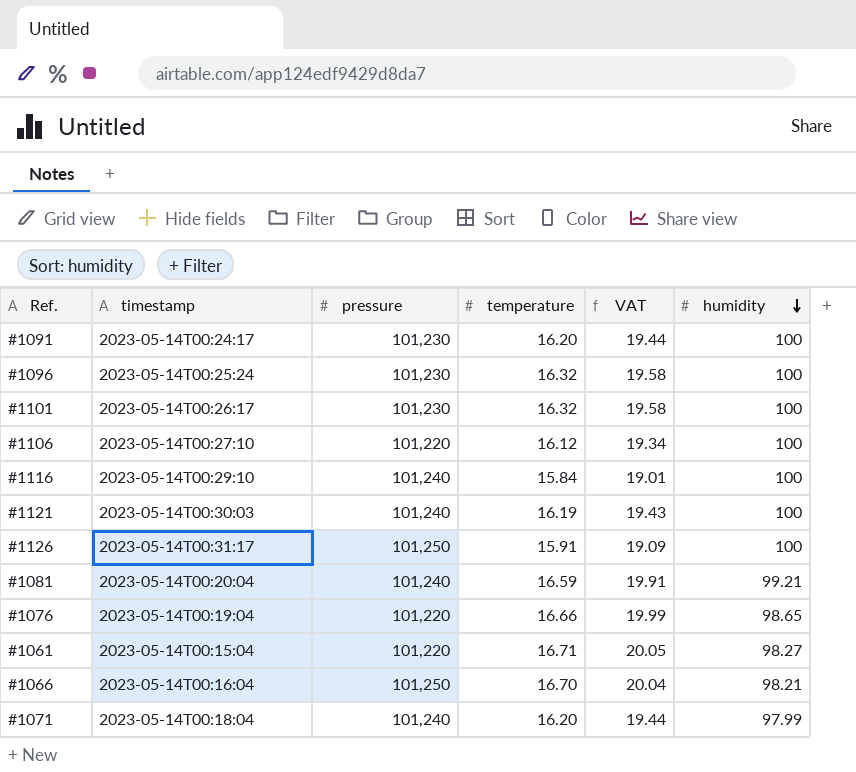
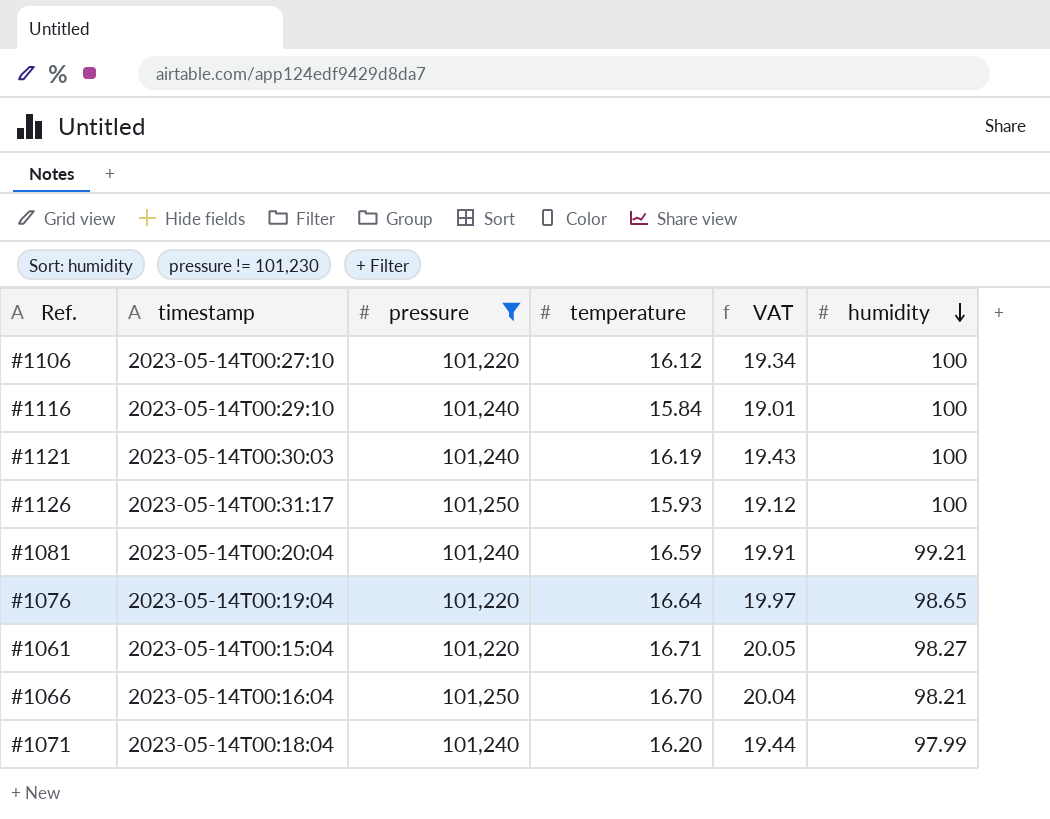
filter: none -> pressure != 101,230
#1126 | temperature: 15.91 -> 15.93
#1126 | VAT: 19.09 -> 19.12
#1076 | temperature: 16.66 -> 16.64
#1076 | VAT: 19.99 -> 19.97

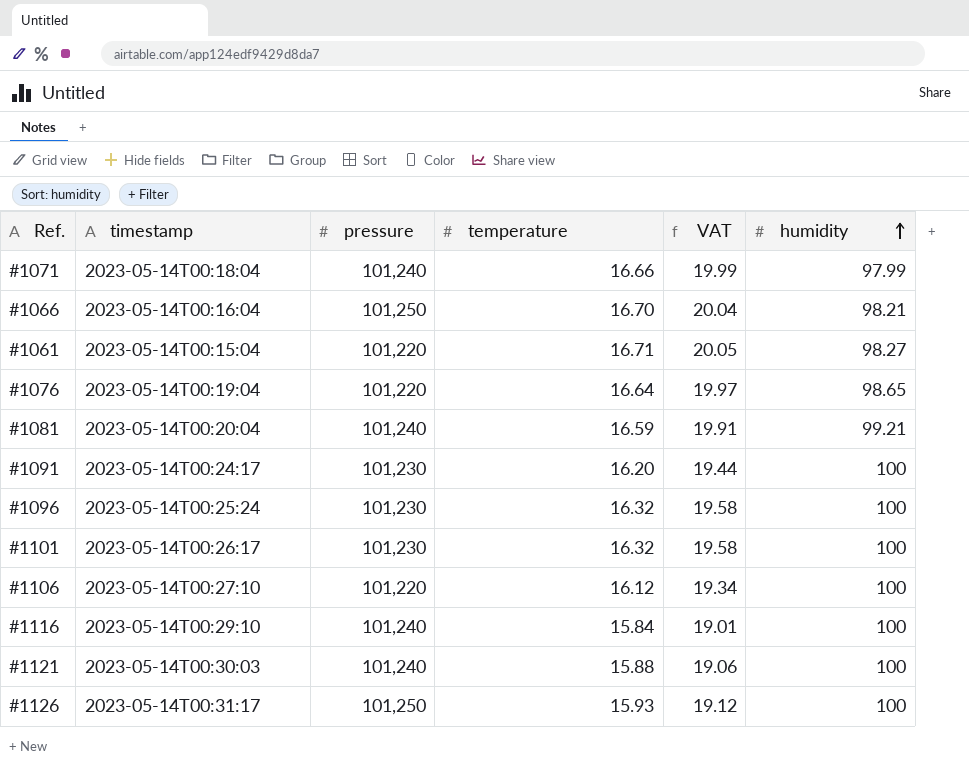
filter: pressure != 101,230 -> none
row order: humidity descending -> humidity ascending
#1071 | temperature: 16.20 -> 16.66
#1071 | VAT: 19.44 -> 19.99
#1121 | temperature: 16.19 -> 15.88
#1121 | VAT: 19.43 -> 19.06

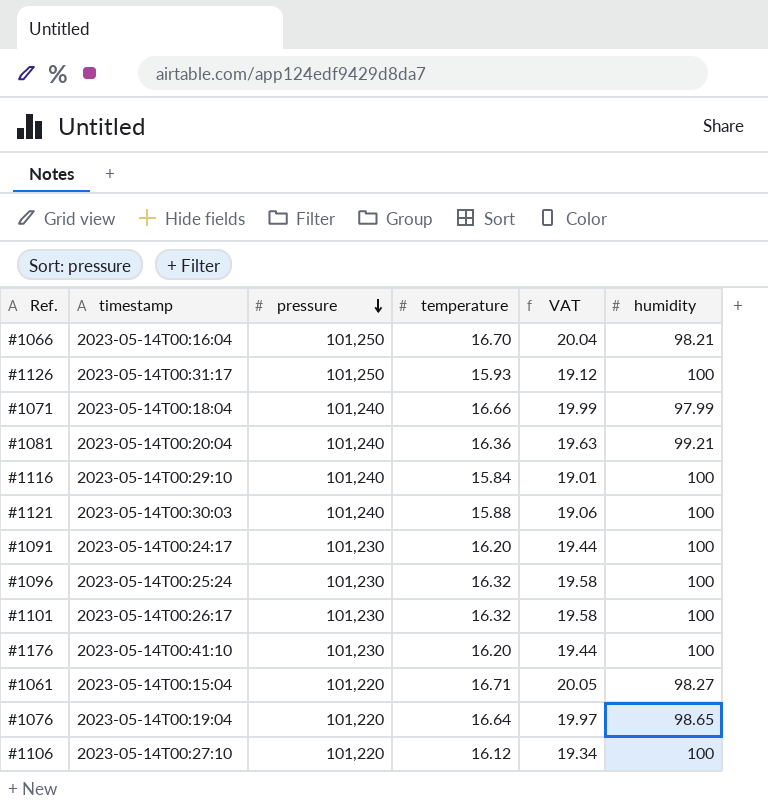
row order: humidity ascending -> pressure descending
#1081 | temperature: 16.59 -> 16.36
#1081 | VAT: 19.91 -> 19.63
row #1176: none -> 2023-05-14T00:41:10 | 101,230 | 16.20 | 19.44 | 100

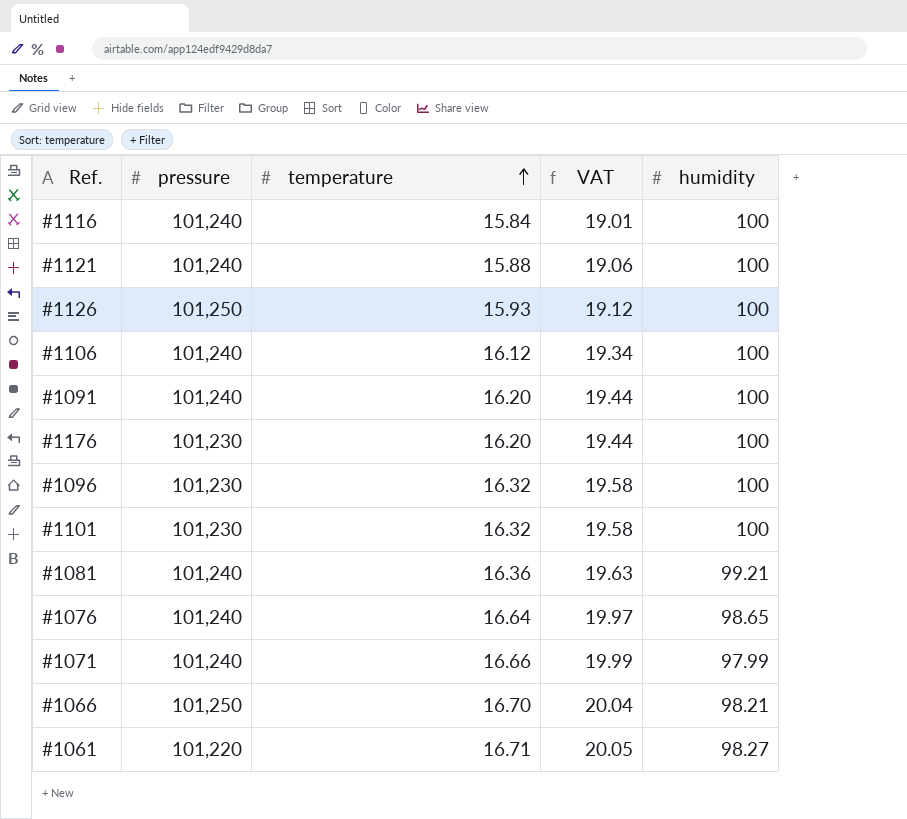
row order: pressure descending -> temperature ascending
column timestamp | position: 2 -> none
#1106 | pressure: 101,220 -> 101,240
#1091 | pressure: 101,230 -> 101,240
#1076 | pressure: 101,220 -> 101,240

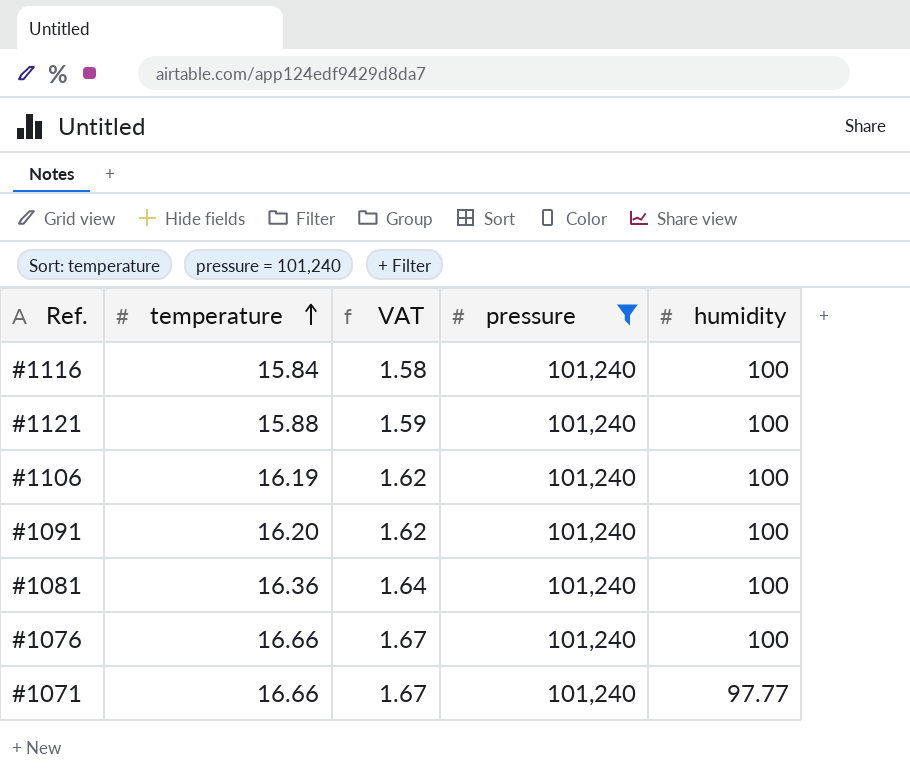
filter: none -> pressure = 101,240
column VAT | formula: [temperature] * 1.2 -> [temperature] * 0.1
column pressure | position: 2 -> 4
#1106 | temperature: 16.12 -> 16.19
#1081 | humidity: 99.21 -> 100
#1076 | temperature: 16.64 -> 16.66
#1076 | humidity: 98.65 -> 100
#1071 | humidity: 97.99 -> 97.77

